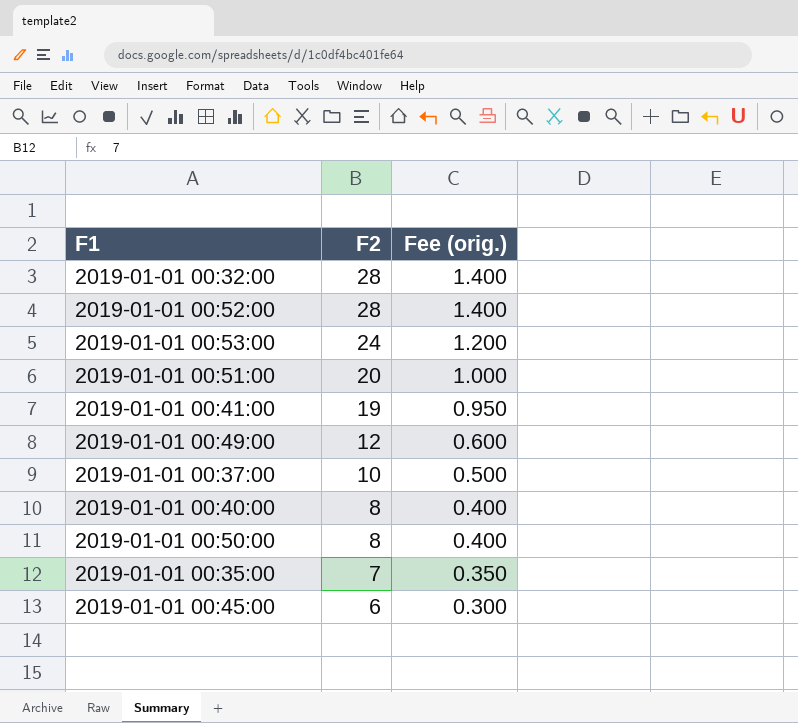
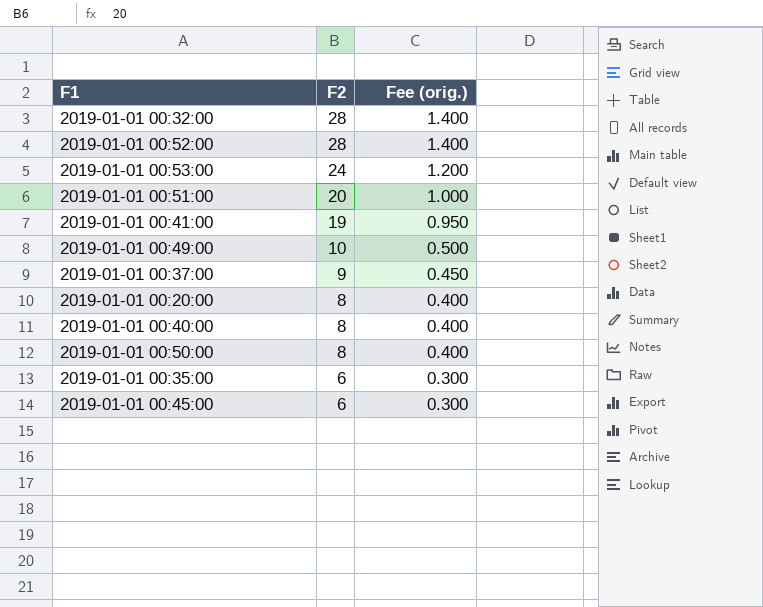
2019-01-01 00:49:00 | F2: 12 -> 10
2019-01-01 00:49:00 | Fee (orig.): 0.600 -> 0.500
2019-01-01 00:37:00 | F2: 10 -> 9
2019-01-01 00:37:00 | Fee (orig.): 0.500 -> 0.450
row 2019-01-01 00:20:00: none -> 8 | 0.400
2019-01-01 00:35:00 | F2: 7 -> 6
2019-01-01 00:35:00 | Fee (orig.): 0.350 -> 0.300

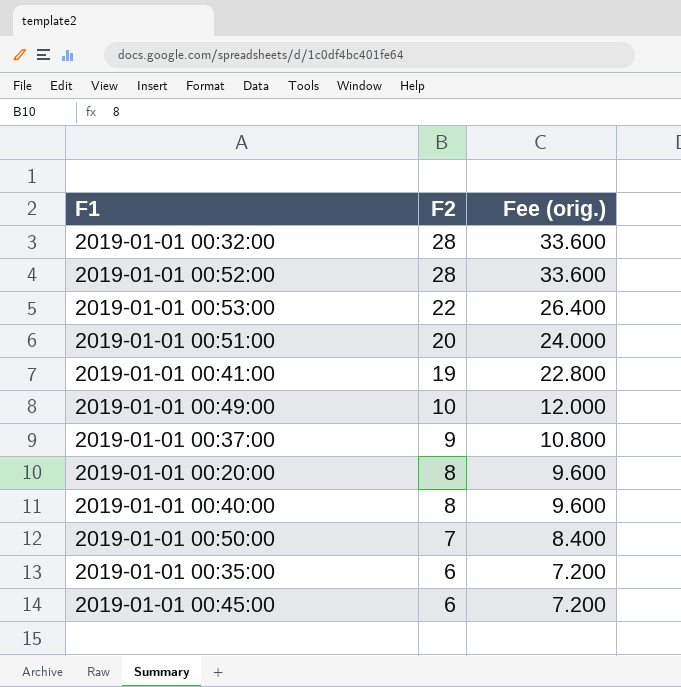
column Fee (orig.) | formula: [F2] * 0.05 -> [F2] * 1.2
2019-01-01 00:53:00 | F2: 24 -> 22
2019-01-01 00:50:00 | F2: 8 -> 7

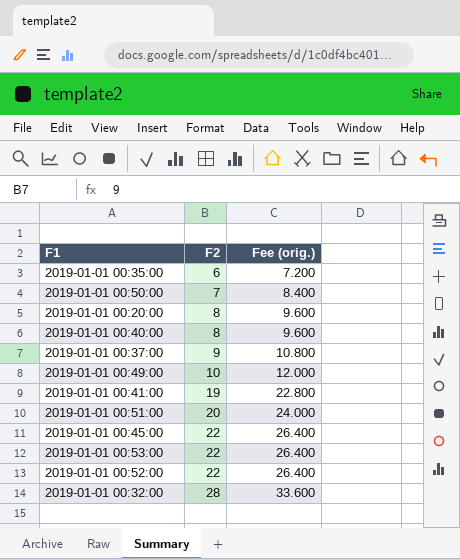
row order: F2 descending -> F2 ascending
2019-01-01 00:45:00 | F2: 6 -> 22
2019-01-01 00:45:00 | Fee (orig.): 7.200 -> 26.400
2019-01-01 00:52:00 | F2: 28 -> 22
2019-01-01 00:52:00 | Fee (orig.): 33.600 -> 26.400

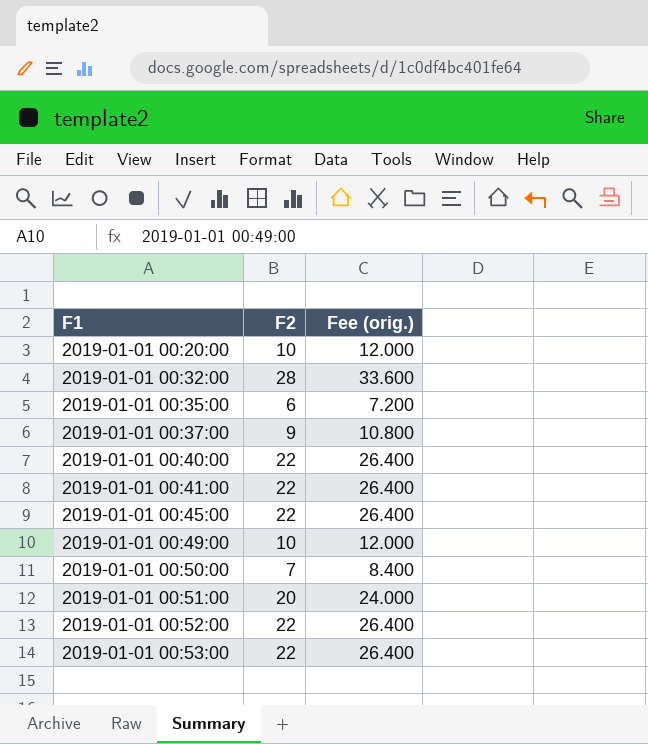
row order: F2 ascending -> F1 ascending
2019-01-01 00:20:00 | F2: 8 -> 10
2019-01-01 00:20:00 | Fee (orig.): 9.600 -> 12.000
2019-01-01 00:40:00 | F2: 8 -> 22
2019-01-01 00:40:00 | Fee (orig.): 9.600 -> 26.400
2019-01-01 00:41:00 | F2: 19 -> 22
2019-01-01 00:41:00 | Fee (orig.): 22.800 -> 26.400

